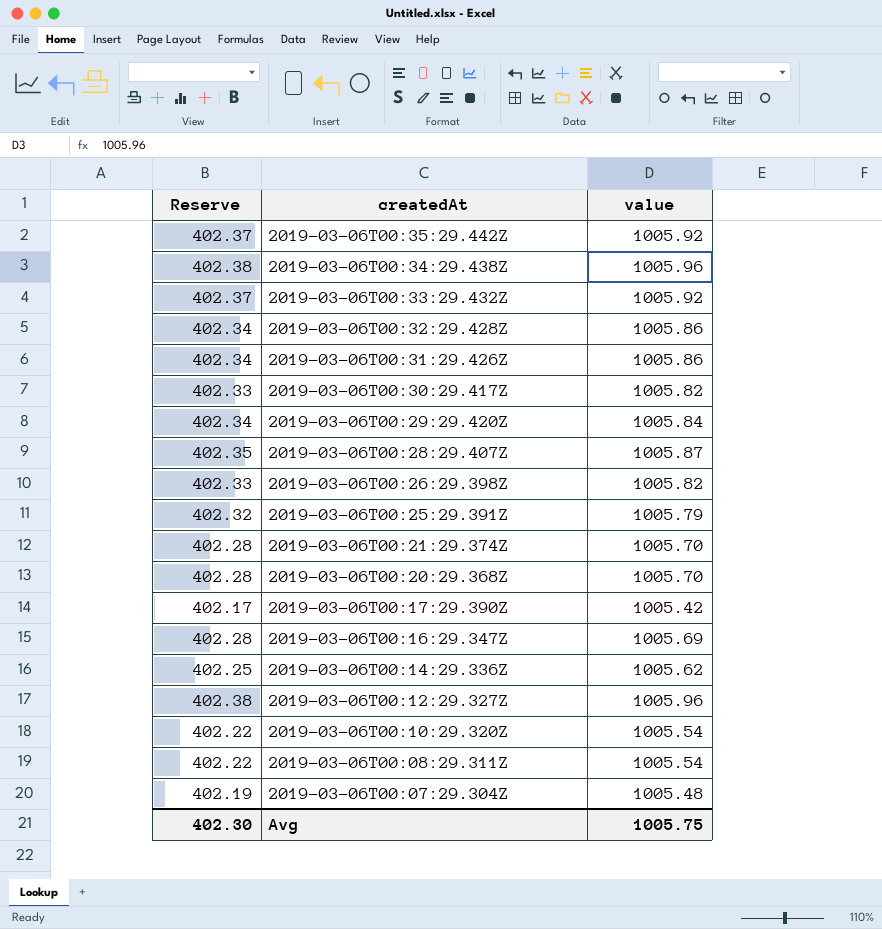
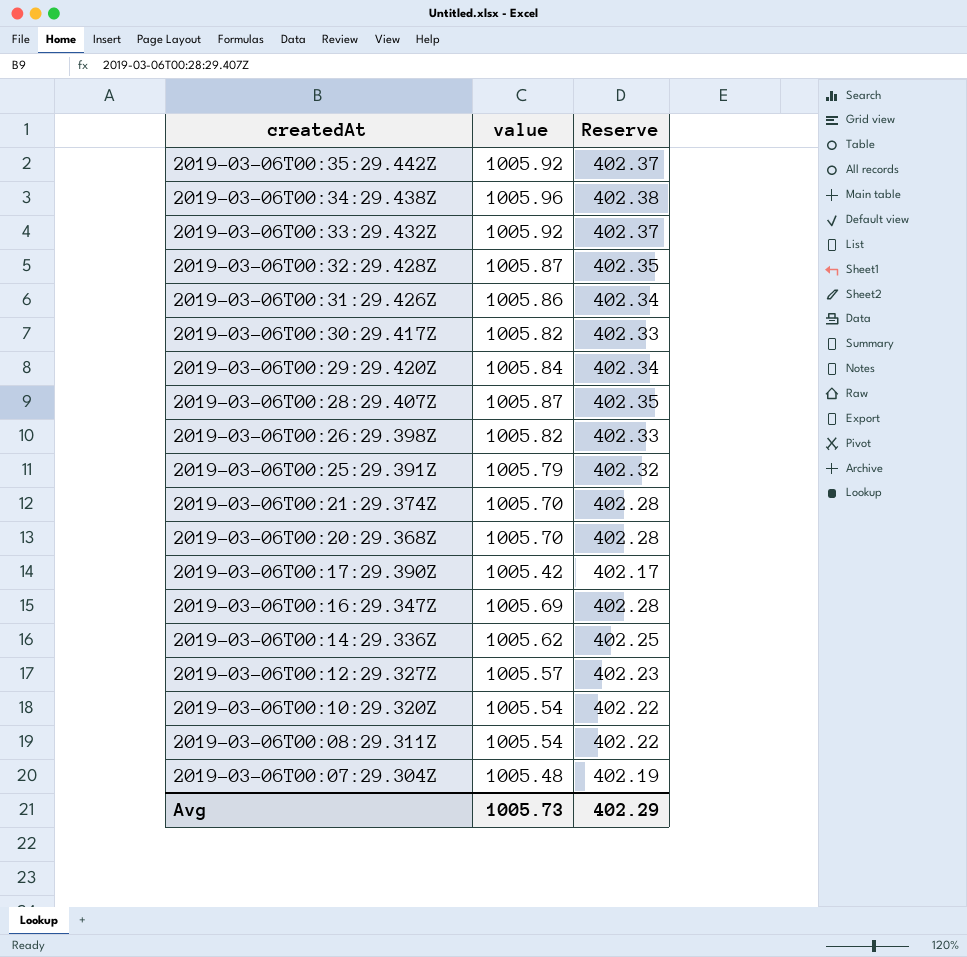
column Reserve | position: 1 -> 3
2019-03-06T00:32:29.428Z | value: 1005.86 -> 1005.87
2019-03-06T00:32:29.428Z | Reserve: 402.34 -> 402.35
2019-03-06T00:12:29.327Z | value: 1005.96 -> 1005.57
2019-03-06T00:12:29.327Z | Reserve: 402.38 -> 402.23
Avg | value: 1005.75 -> 1005.73
Avg | Reserve: 402.30 -> 402.29

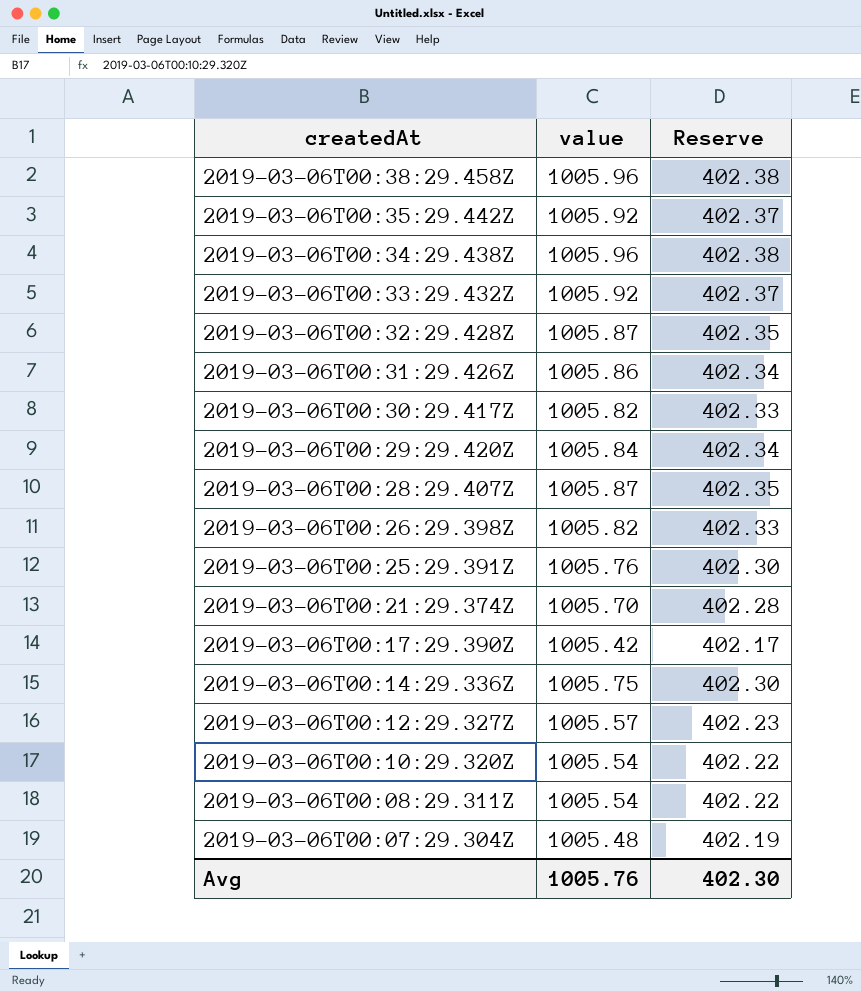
row 2019-03-06T00:20:29.368Z: 1005.70 | 402.28 -> none
row 2019-03-06T00:16:29.347Z: 1005.69 | 402.28 -> none
row 2019-03-06T00:38:29.458Z: none -> 1005.96 | 402.38
2019-03-06T00:25:29.391Z | value: 1005.79 -> 1005.76
2019-03-06T00:25:29.391Z | Reserve: 402.32 -> 402.30
2019-03-06T00:14:29.336Z | value: 1005.62 -> 1005.75
2019-03-06T00:14:29.336Z | Reserve: 402.25 -> 402.30
Avg | value: 1005.73 -> 1005.76
Avg | Reserve: 402.29 -> 402.30

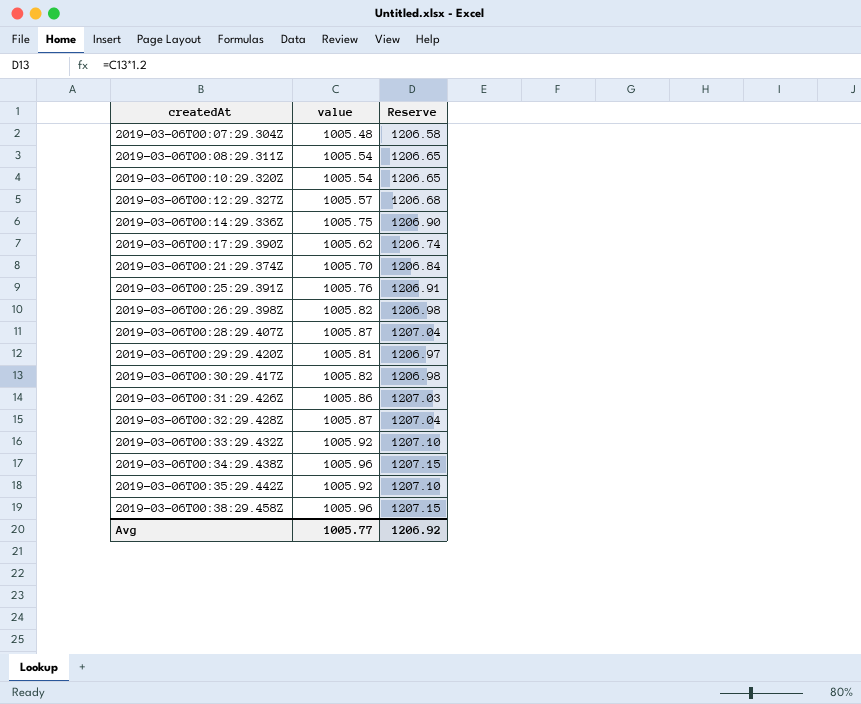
row order: createdAt descending -> createdAt ascending
column Reserve | formula: [value] * 0.4 -> [value] * 1.2
2019-03-06T00:17:29.390Z | value: 1005.42 -> 1005.62
2019-03-06T00:29:29.420Z | value: 1005.84 -> 1005.81
Avg | value: 1005.76 -> 1005.77
Avg | Reserve: 402.30 -> 1206.92

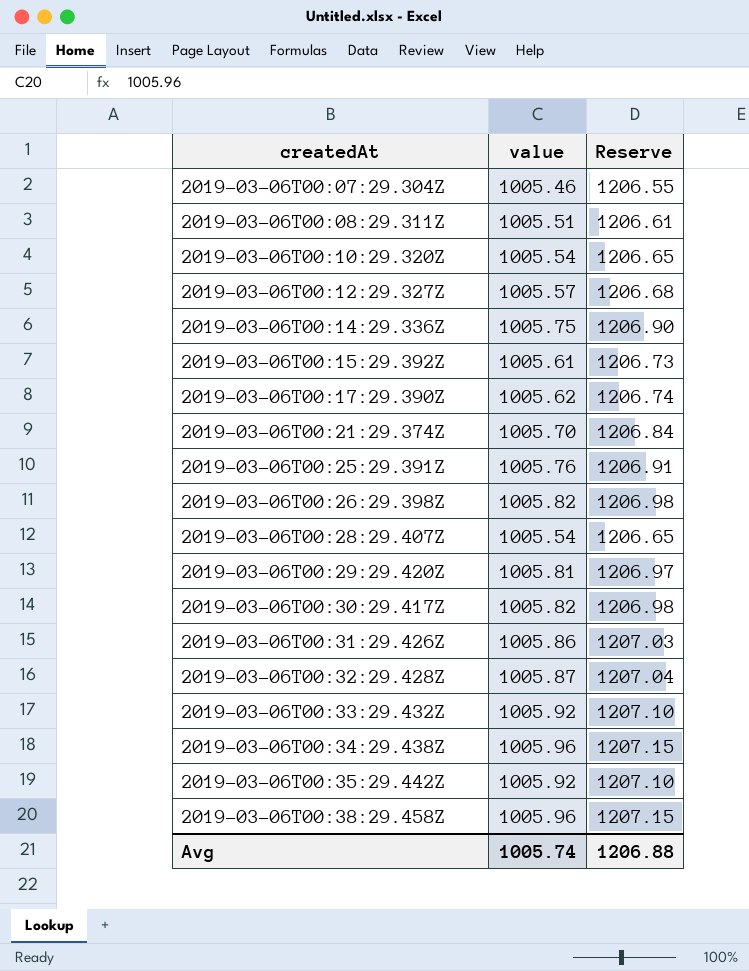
2019-03-06T00:07:29.304Z | value: 1005.48 -> 1005.46
2019-03-06T00:07:29.304Z | Reserve: 1206.58 -> 1206.55
2019-03-06T00:08:29.311Z | value: 1005.54 -> 1005.51
2019-03-06T00:08:29.311Z | Reserve: 1206.65 -> 1206.61
row 2019-03-06T00:15:29.392Z: none -> 1005.61 | 1206.73
2019-03-06T00:28:29.407Z | value: 1005.87 -> 1005.54
2019-03-06T00:28:29.407Z | Reserve: 1207.04 -> 1206.65
Avg | value: 1005.77 -> 1005.74
Avg | Reserve: 1206.92 -> 1206.88

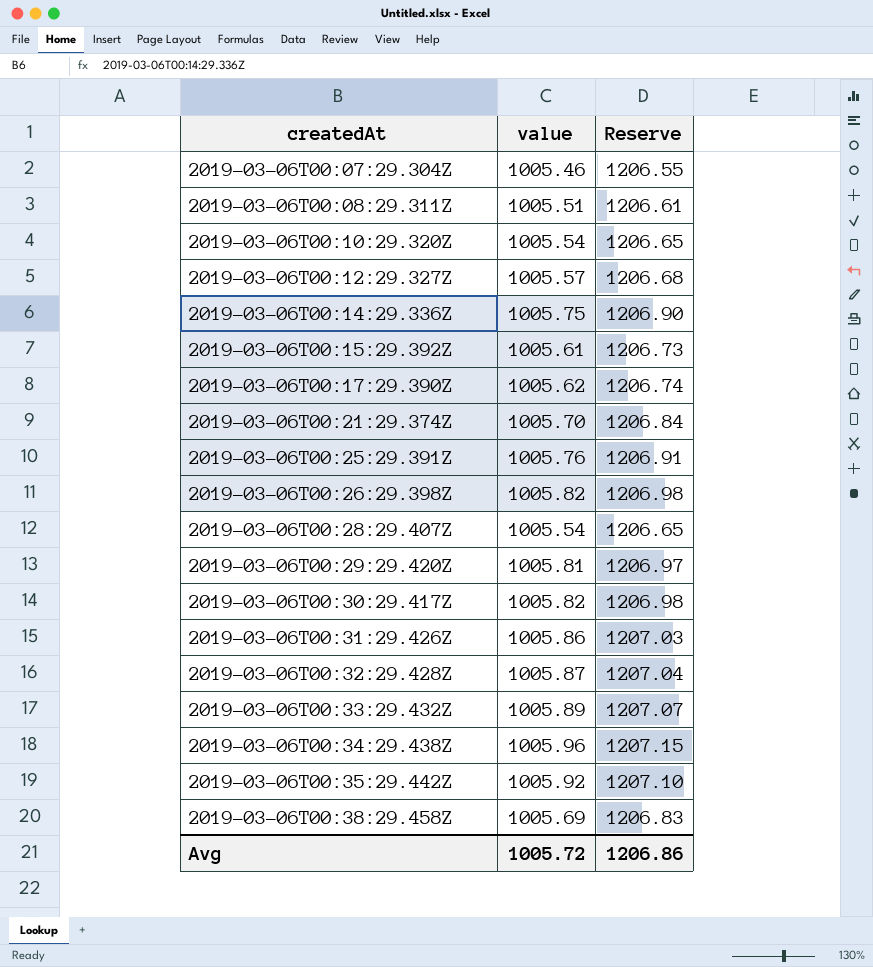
2019-03-06T00:33:29.432Z | value: 1005.92 -> 1005.89
2019-03-06T00:33:29.432Z | Reserve: 1207.10 -> 1207.07
2019-03-06T00:38:29.458Z | value: 1005.96 -> 1005.69
2019-03-06T00:38:29.458Z | Reserve: 1207.15 -> 1206.83
Avg | value: 1005.74 -> 1005.72
Avg | Reserve: 1206.88 -> 1206.86

